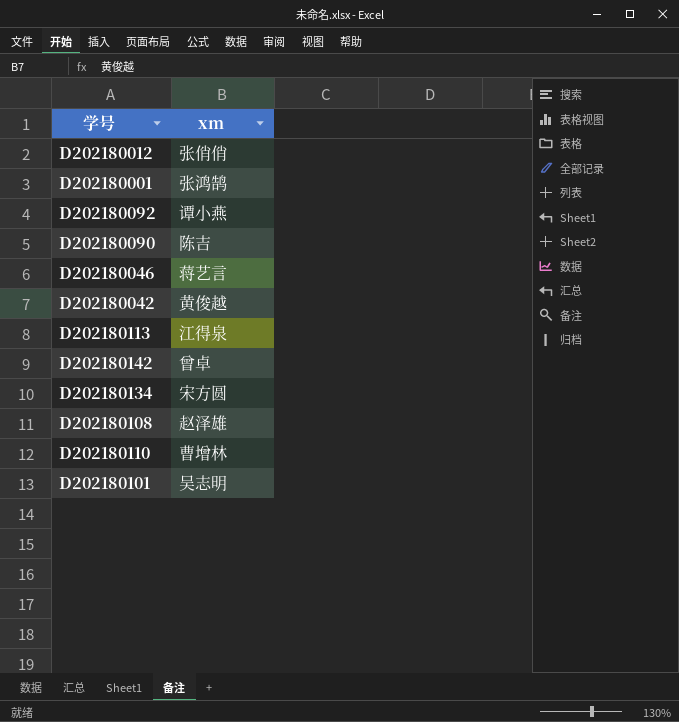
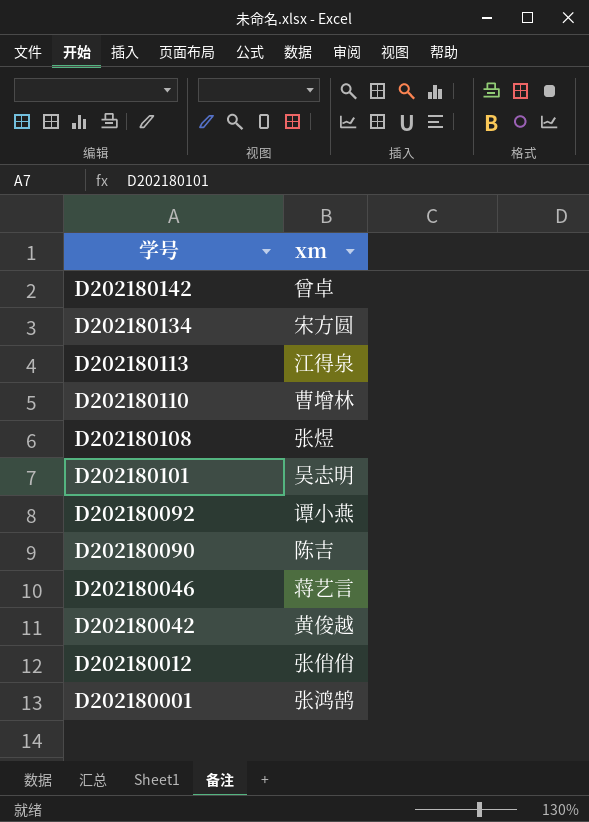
row order: none -> 学号 descending
D202180108 | xm: 赵泽雄 -> 张煜

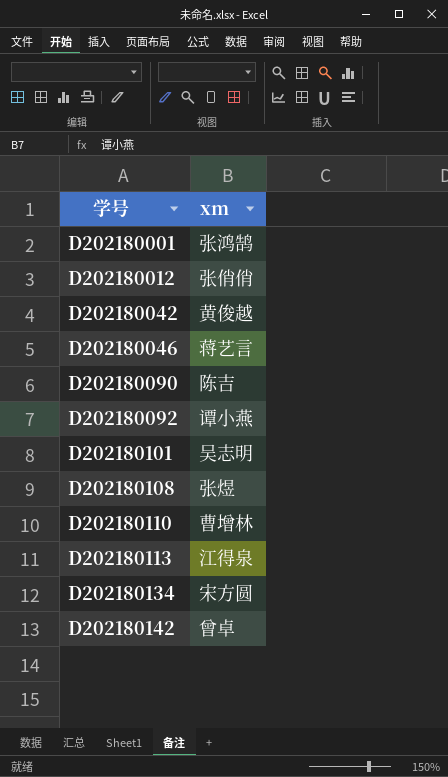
row order: 学号 descending -> 学号 ascending

